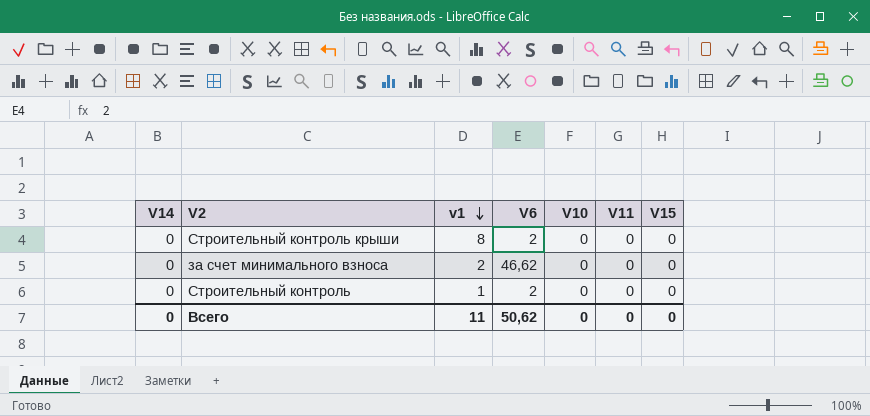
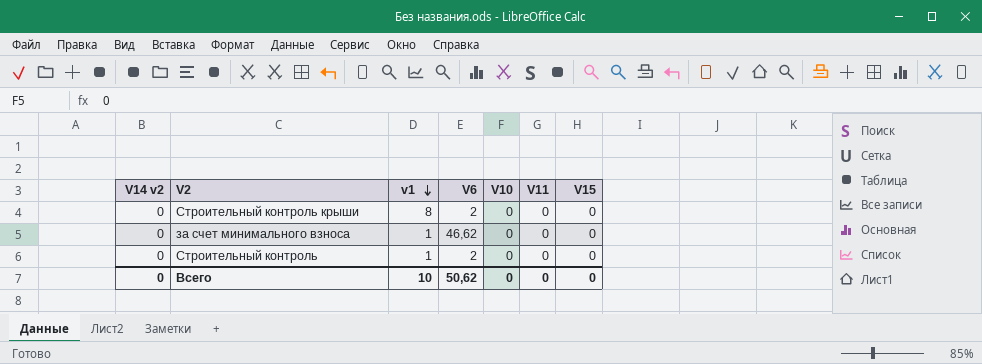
column name: V14 -> V14 v2
за счет минимального взноса | v1: 2 -> 1
Всего | v1: 11 -> 10

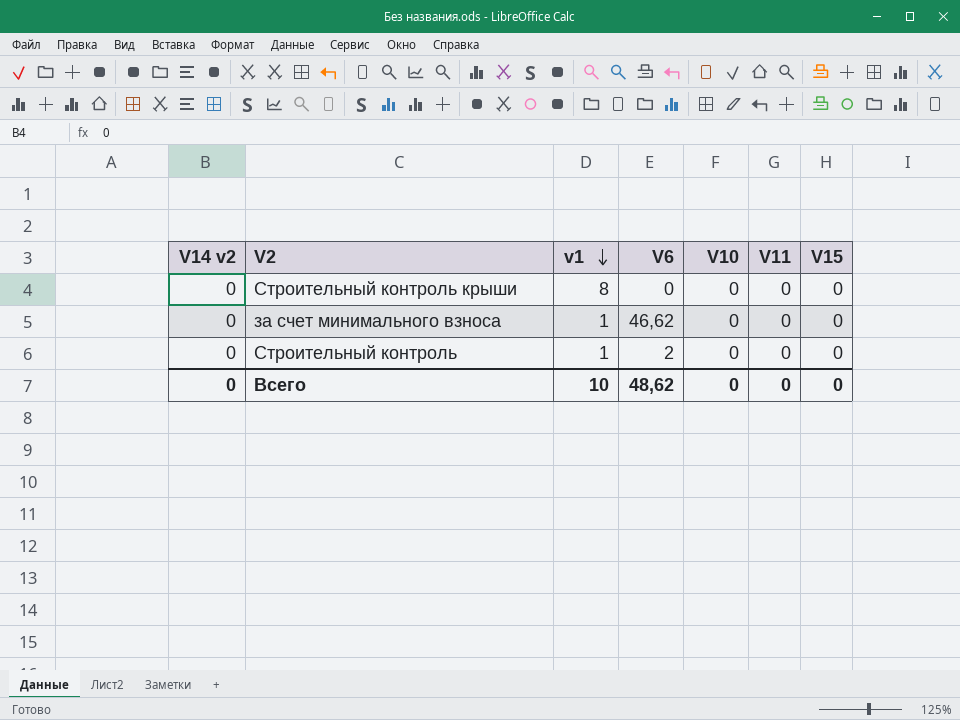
Строительный контроль крыши | V6: 2 -> 0
Всего | V6: 50,62 -> 48,62

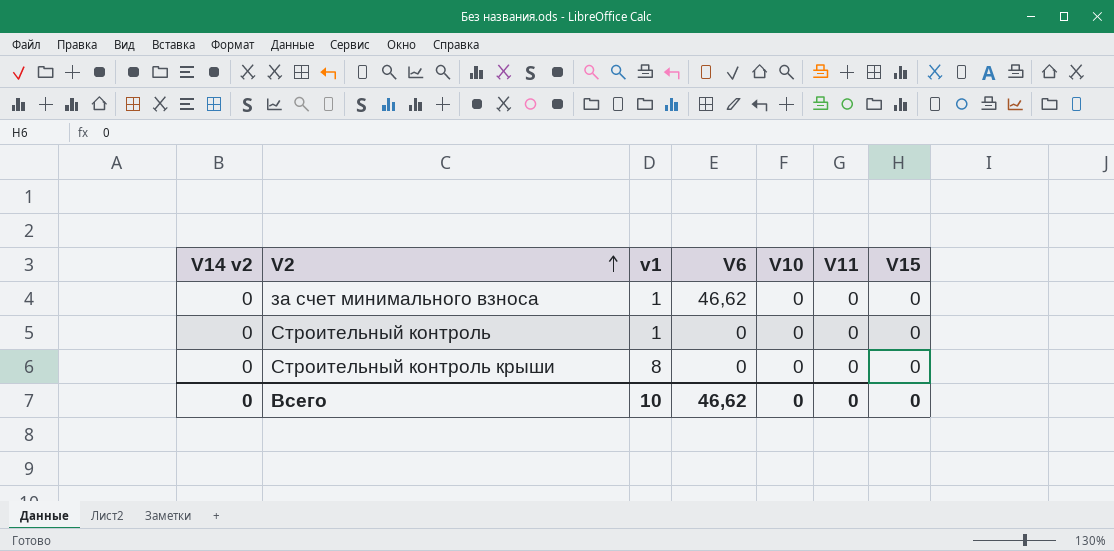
row order: v1 descending -> V2 ascending
Строительный контроль | V6: 2 -> 0
Всего | V6: 48,62 -> 46,62

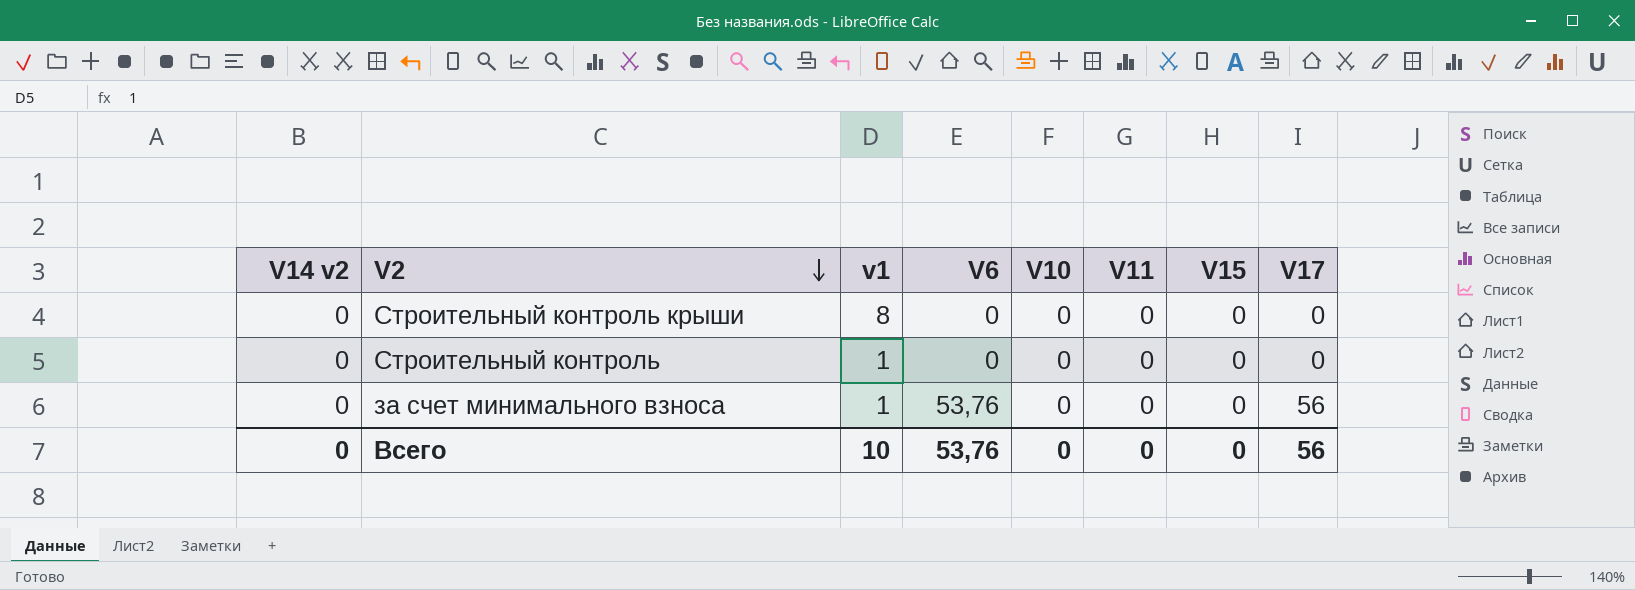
row order: V2 ascending -> V2 descending
column V17 | position: none -> 8
за счет минимального взноса | V6: 46,62 -> 53,76
Всего | V6: 46,62 -> 53,76

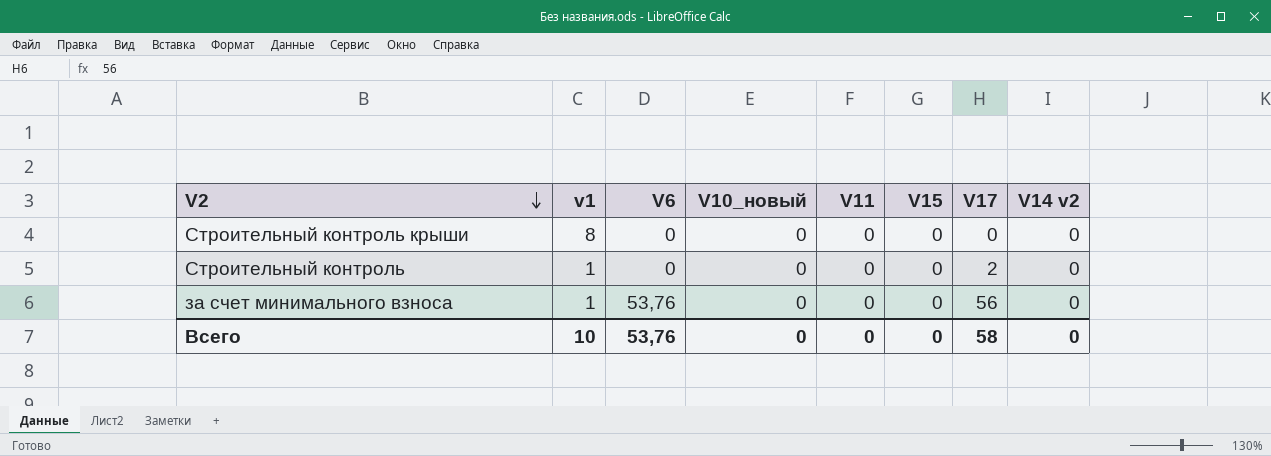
column name: V10 -> V10_новый
column V14 v2 | position: 1 -> 8
Строительный контроль | V17: 0 -> 2
Всего | V17: 56 -> 58

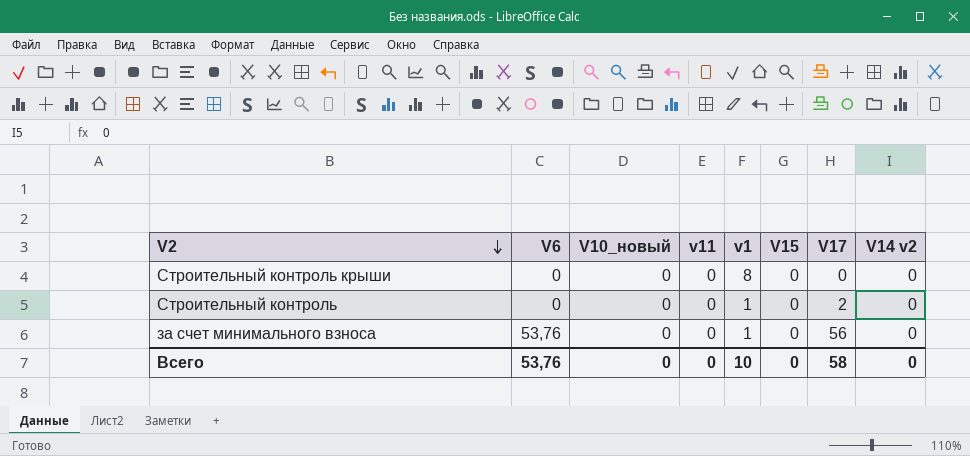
column name: V11 -> v11
column v1 | position: 2 -> 5

